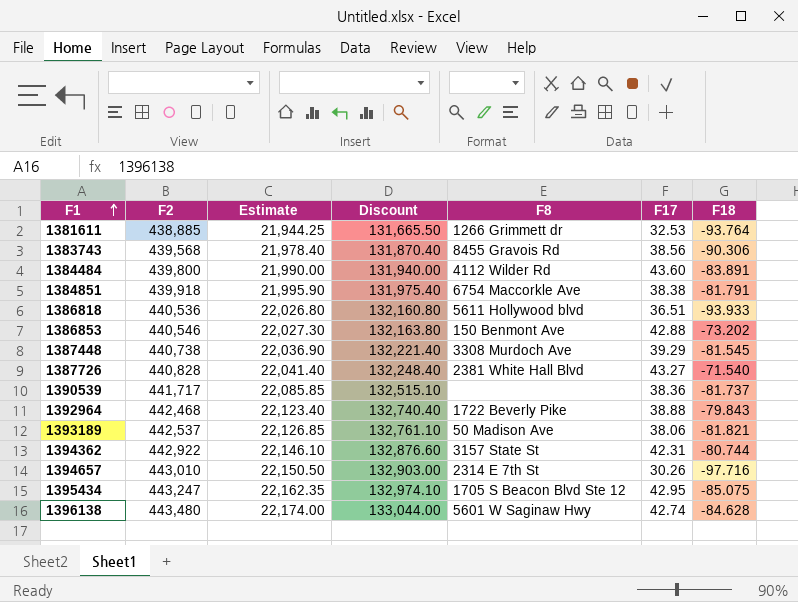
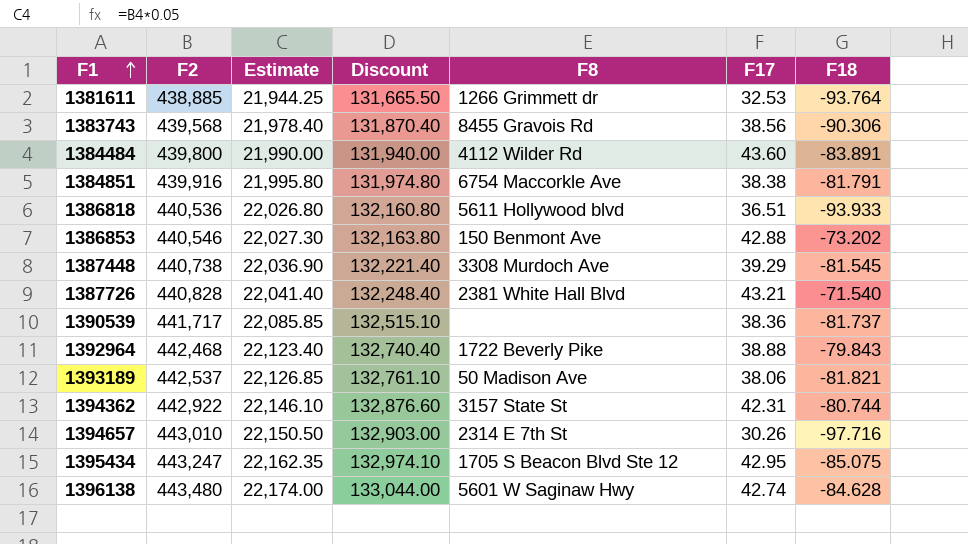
1384851 | F2: 439,918 -> 439,916
1384851 | Estimate: 21,995.90 -> 21,995.80
1384851 | Discount: 131,975.40 -> 131,974.80
1387726 | F17: 43.27 -> 43.21

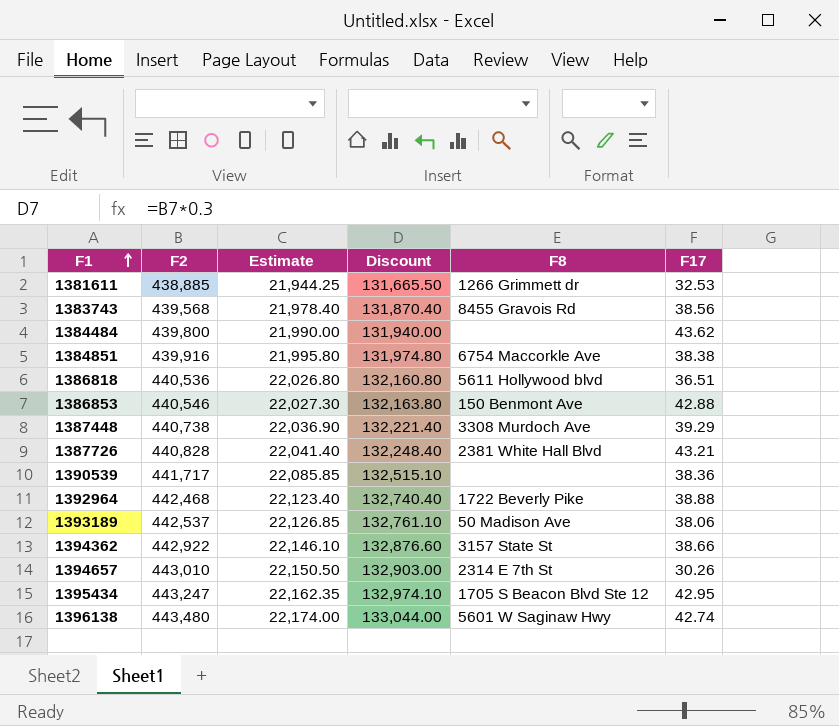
column F18 | position: 7 -> none
1384484 | F8: 4112 Wilder Rd -> none
1384484 | F17: 43.60 -> 43.62
1394362 | F17: 42.31 -> 38.66

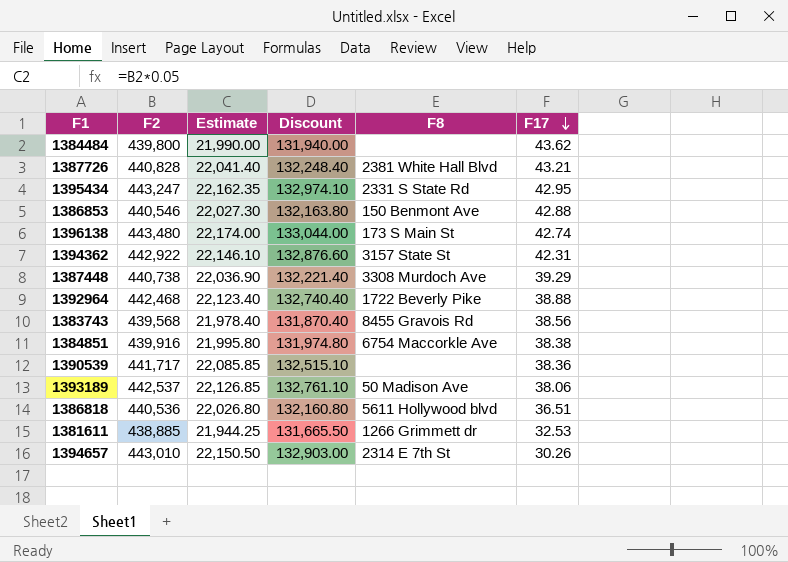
row order: F1 ascending -> F17 descending
1395434 | F8: 1705 S Beacon Blvd Ste 12 -> 2331 S State Rd
1396138 | F8: 5601 W Saginaw Hwy -> 173 S Main St
1394362 | F17: 38.66 -> 42.31

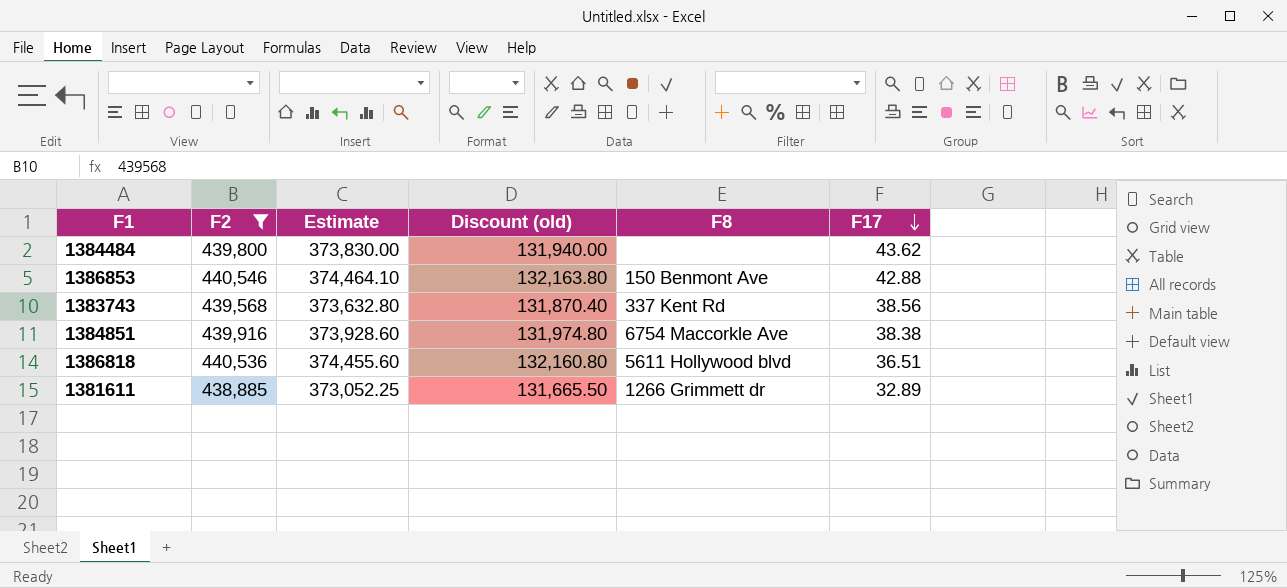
filter: none -> F2 <= 440,546
column Estimate | formula: [F2] * 0.05 -> [F2] * 0.85
column name: Discount -> Discount (old)
1383743 | F8: 8455 Gravois Rd -> 337 Kent Rd
1381611 | F17: 32.53 -> 32.89

